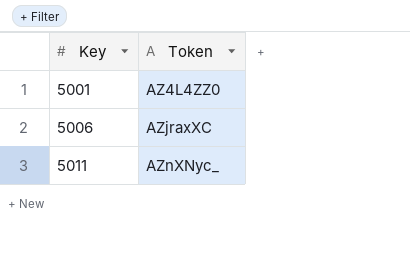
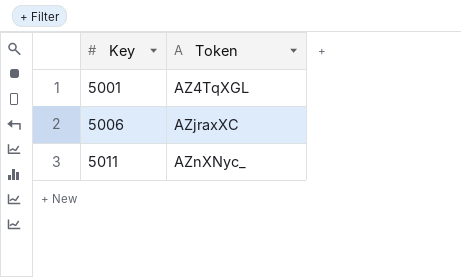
5001 | Token: AZ4L4ZZ0 -> AZ4TqXGL

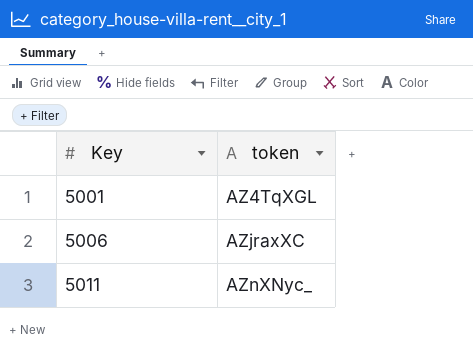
column name: Token -> token

